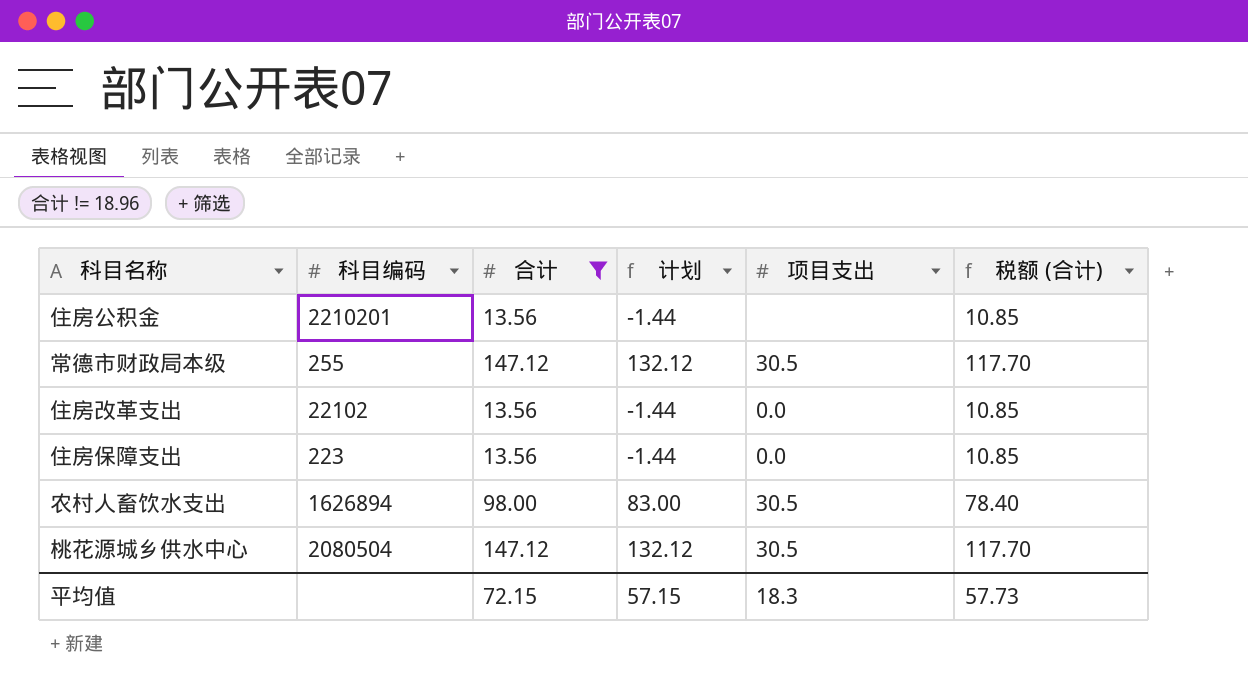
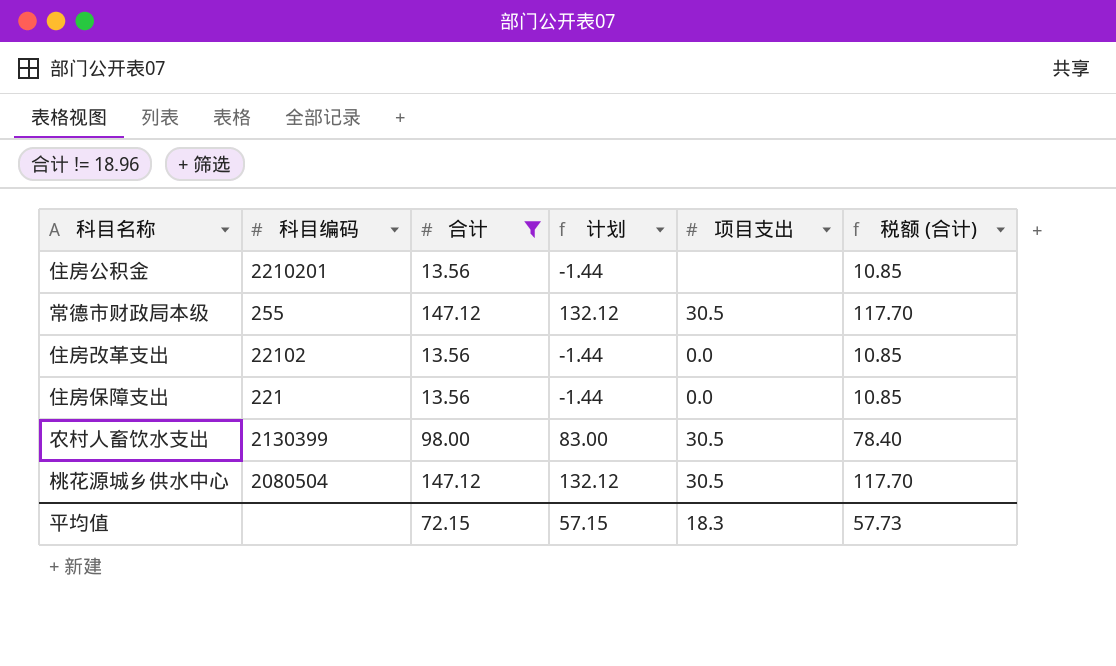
住房保障支出 | 科目编码: 223 -> 221
农村人畜饮水支出 | 科目编码: 1626894 -> 2130399

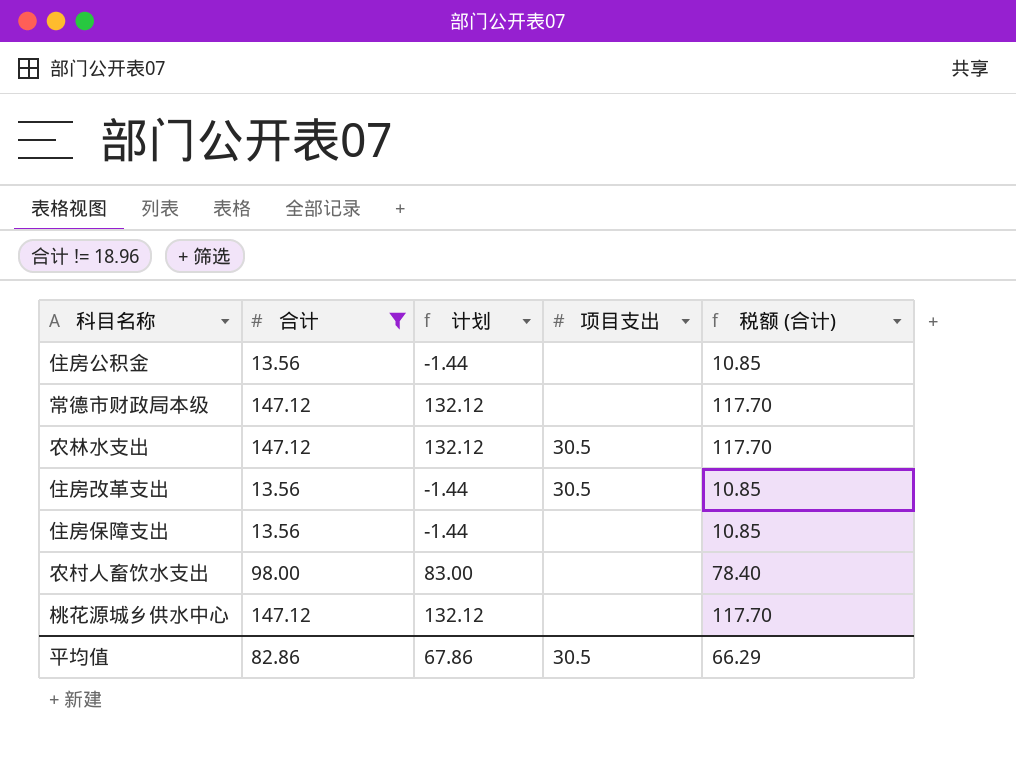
column 科目编码 | position: 2 -> none
常德市财政局本级 | 项目支出: 30.5 -> none
row 农林水支出: none -> 147.12 | 132.12 | 30.5 | 117.70
住房改革支出 | 项目支出: 0.0 -> 30.5
住房保障支出 | 项目支出: 0.0 -> none
农村人畜饮水支出 | 项目支出: 30.5 -> none
桃花源城乡供水中心 | 项目支出: 30.5 -> none
平均值 | 合计: 72.15 -> 82.86
平均值 | 计划: 57.15 -> 67.86
平均值 | 项目支出: 18.3 -> 30.5
平均值 | 税额 (合计): 57.73 -> 66.29

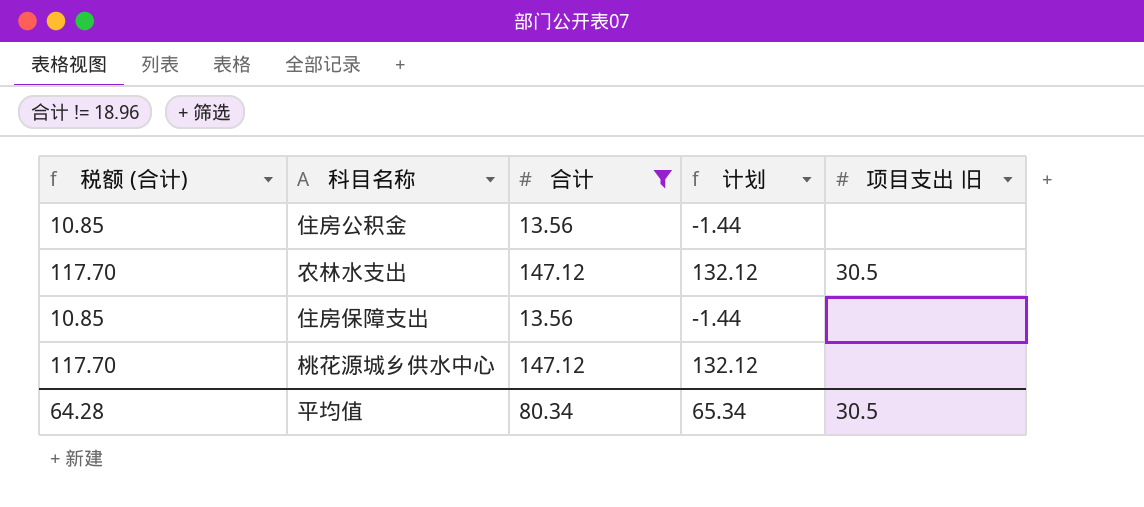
column 税额 (合计) | position: 5 -> 1
column name: 项目支出 -> 项目支出 旧
row 常德市财政局本级: 147.12 | 132.12 | none | 117.70 -> none
row 住房改革支出: 13.56 | -1.44 | 30.5 | 10.85 -> none
row 农村人畜饮水支出: 98.00 | 83.00 | none | 78.40 -> none
平均值 | 税额 (合计): 66.29 -> 64.28
平均值 | 合计: 82.86 -> 80.34
平均值 | 计划: 67.86 -> 65.34

